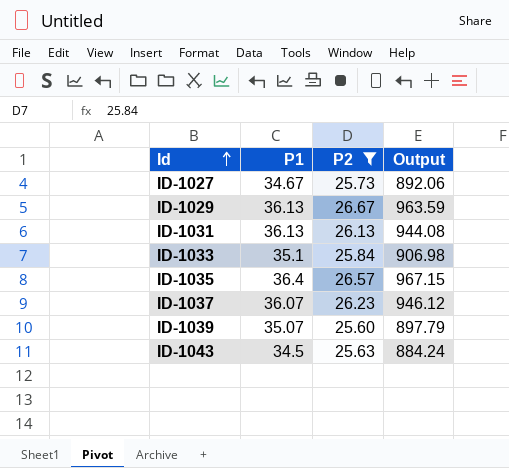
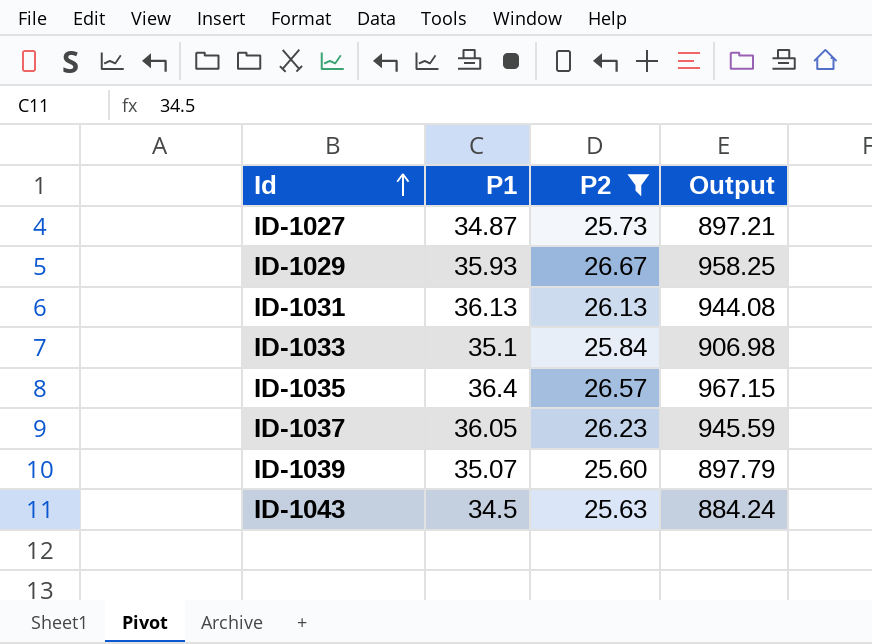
ID-1027 | P1: 34.67 -> 34.87
ID-1027 | Output: 892.06 -> 897.21
ID-1029 | P1: 36.13 -> 35.93
ID-1029 | Output: 963.59 -> 958.25
ID-1037 | P1: 36.07 -> 36.05
ID-1037 | Output: 946.12 -> 945.59

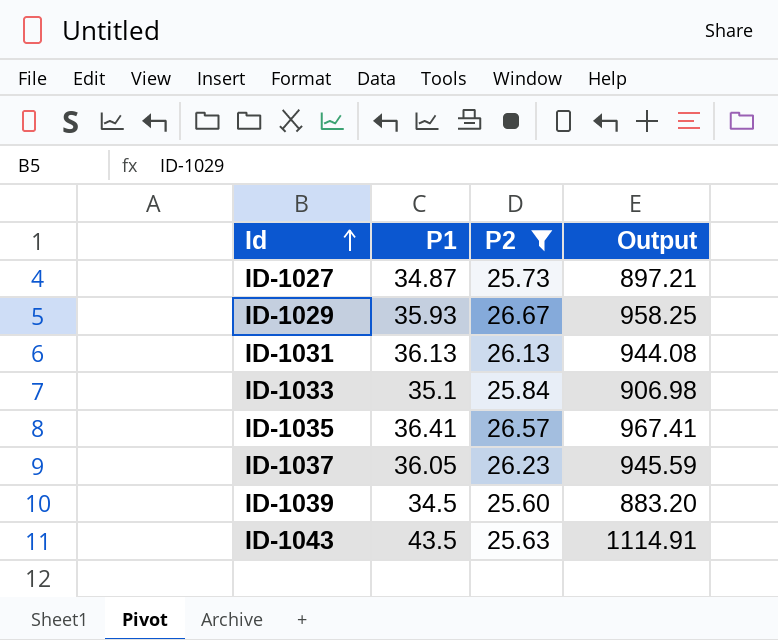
ID-1035 | P1: 36.4 -> 36.41
ID-1035 | Output: 967.15 -> 967.41
ID-1039 | P1: 35.07 -> 34.5
ID-1039 | Output: 897.79 -> 883.20
ID-1043 | P1: 34.5 -> 43.5
ID-1043 | Output: 884.24 -> 1114.91

